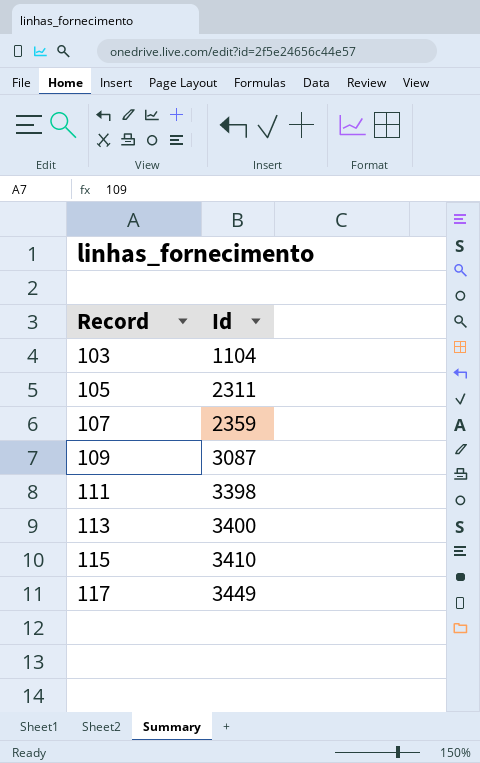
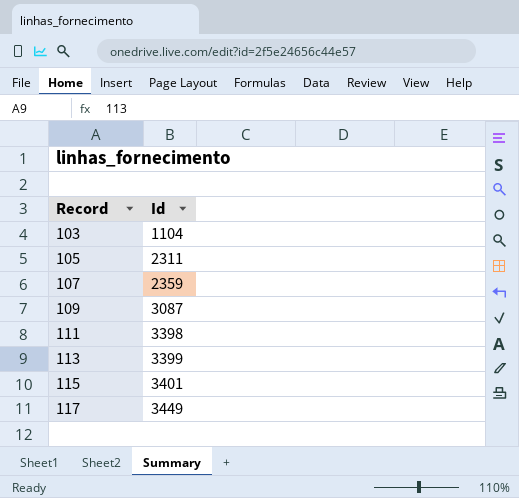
113 | Id: 3400 -> 3399
115 | Id: 3410 -> 3401

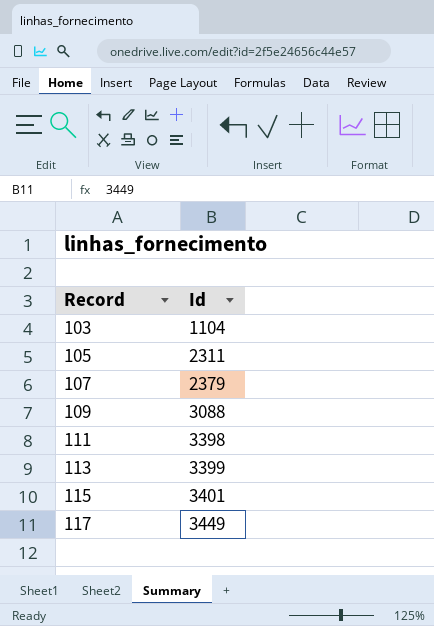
107 | Id: 2359 -> 2379
109 | Id: 3087 -> 3088

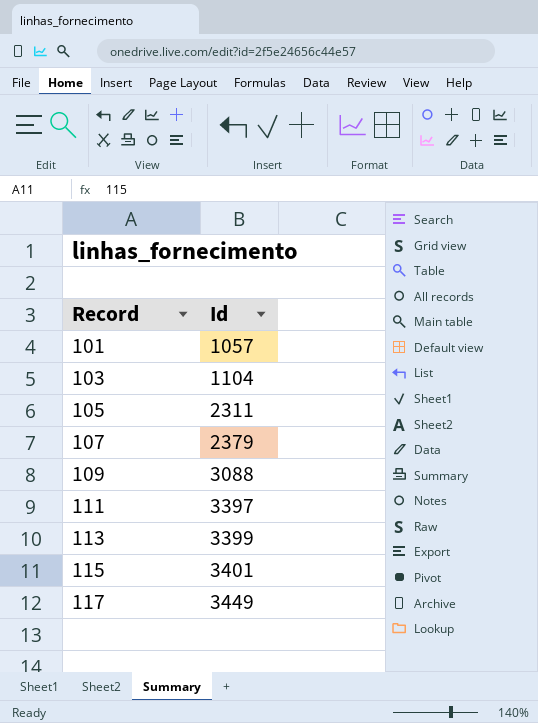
row 101: none -> 1057
111 | Id: 3398 -> 3397

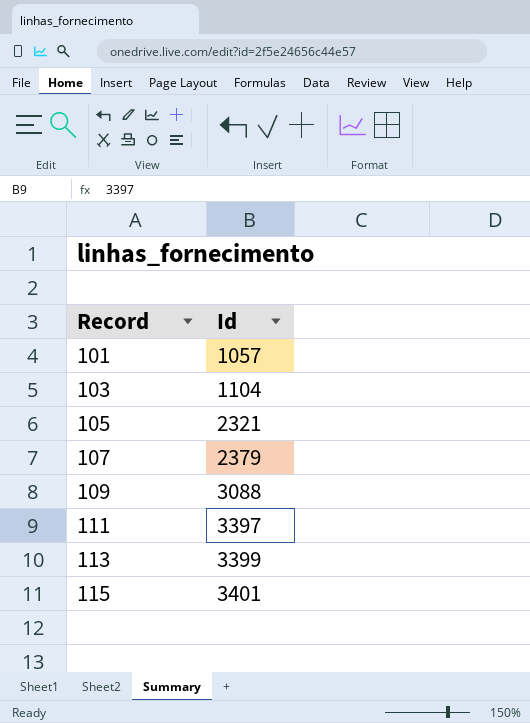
row 117: 3449 -> none
105 | Id: 2311 -> 2321

